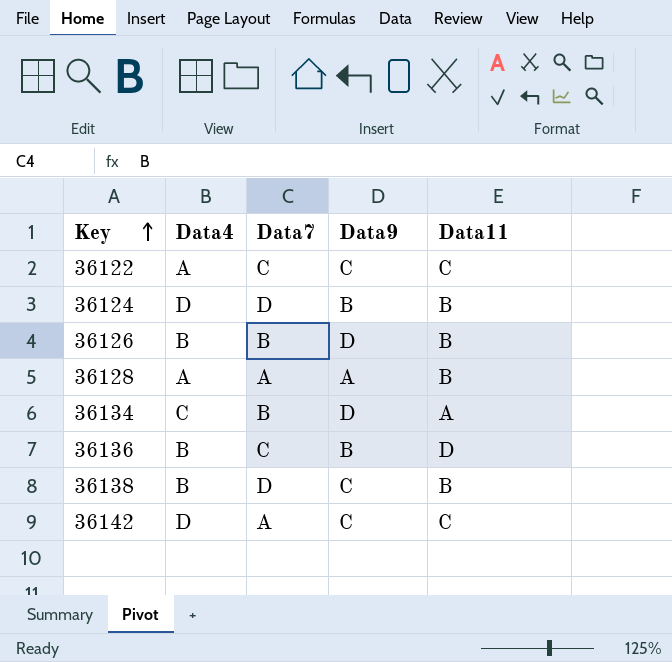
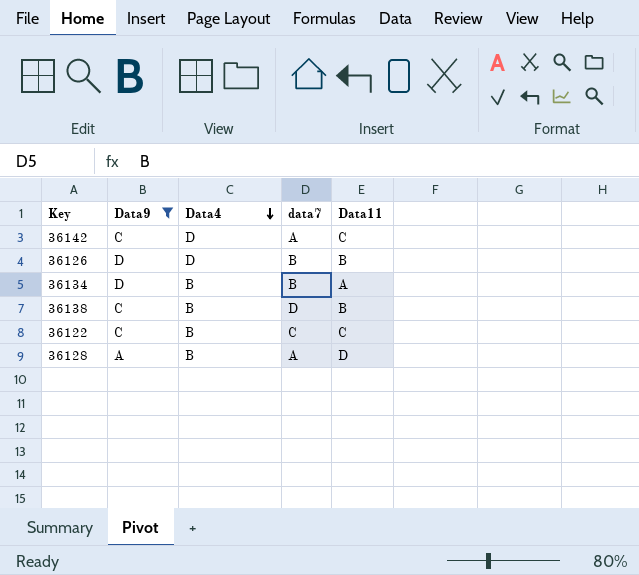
filter: none -> Data9 != B
row order: Key ascending -> Data4 descending
column Data9 | position: 4 -> 2
column name: Data7 -> data7
36126 | Data4: B -> D
36134 | Data4: C -> B
36122 | Data4: A -> B
36128 | Data4: A -> B
36128 | Data11: B -> D

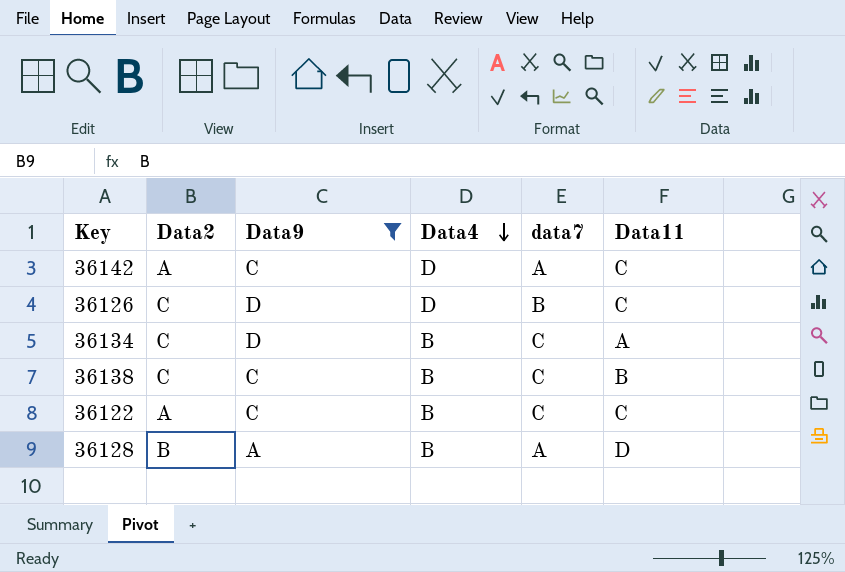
column Data2 | position: none -> 2
36126 | Data11: B -> C
36134 | data7: B -> C
36138 | data7: D -> C

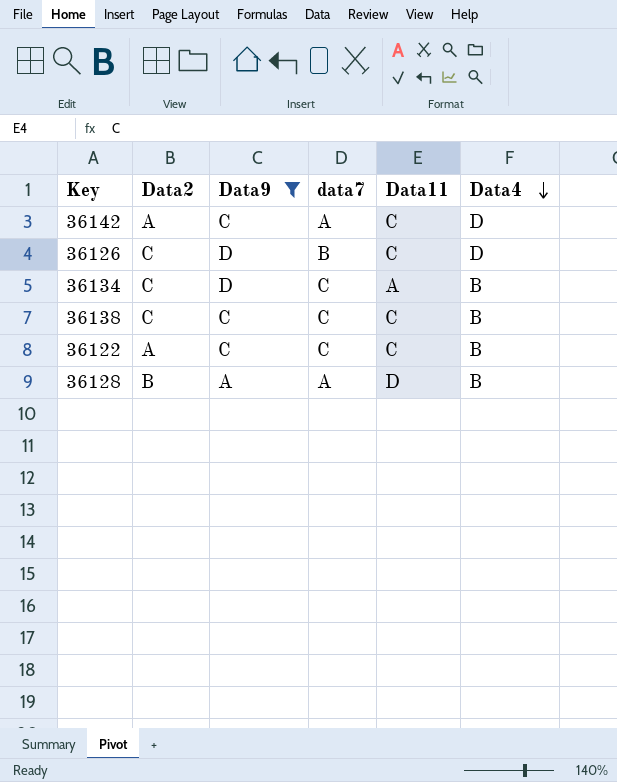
column Data4 | position: 4 -> 6
36138 | Data11: B -> C

